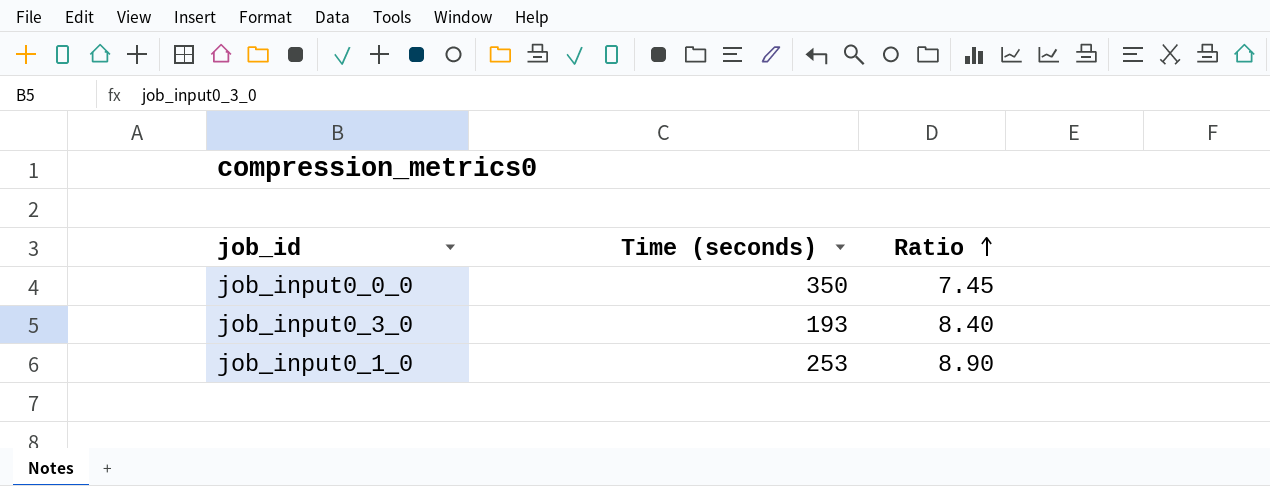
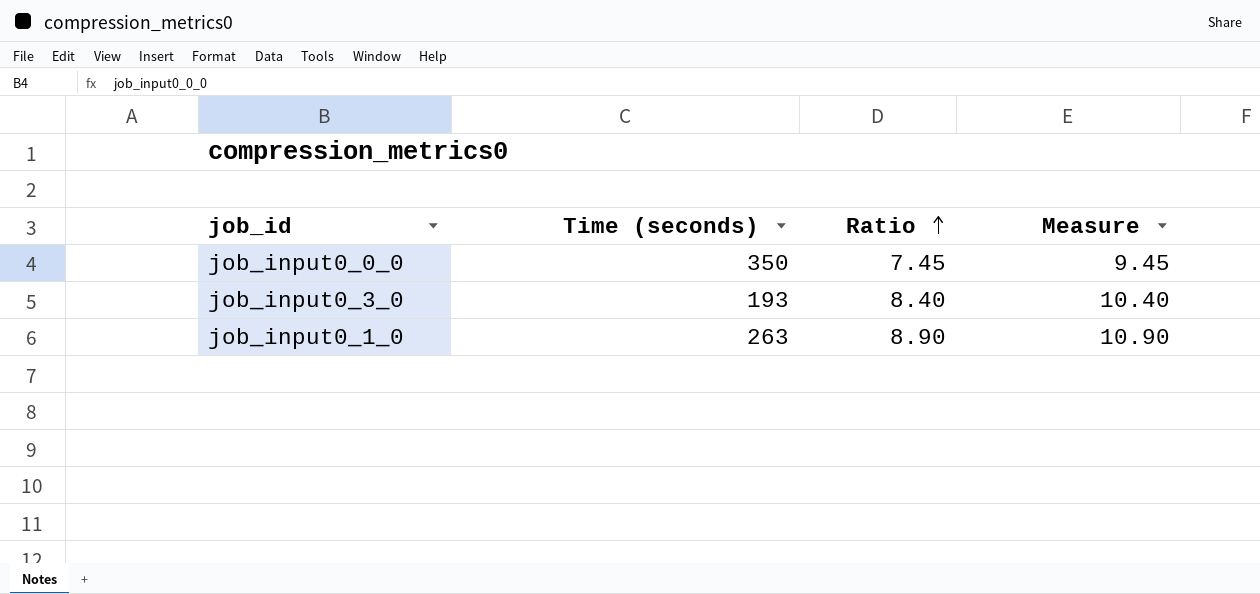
column Measure | formula: none -> [Ratio] + 2
job_input0_1_0 | Time (seconds): 253 -> 263

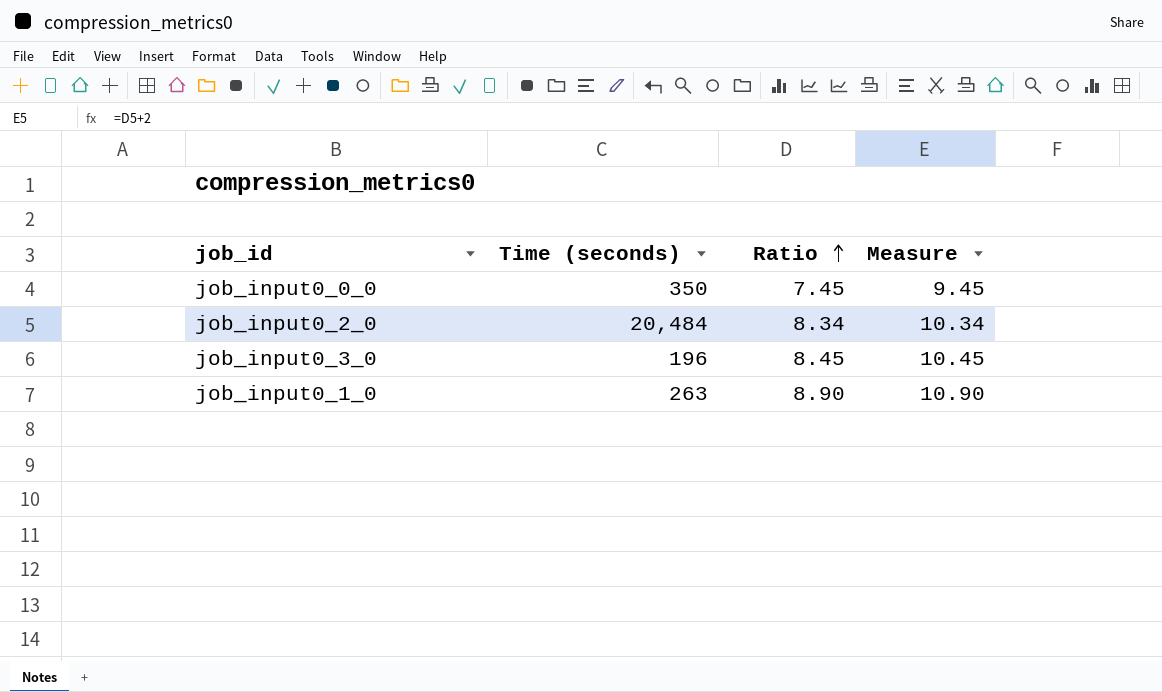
row job_input0_2_0: none -> 20,484 | 8.34 | 10.34
job_input0_3_0 | Time (seconds): 193 -> 196
job_input0_3_0 | Ratio: 8.40 -> 8.45
job_input0_3_0 | Measure: 10.40 -> 10.45

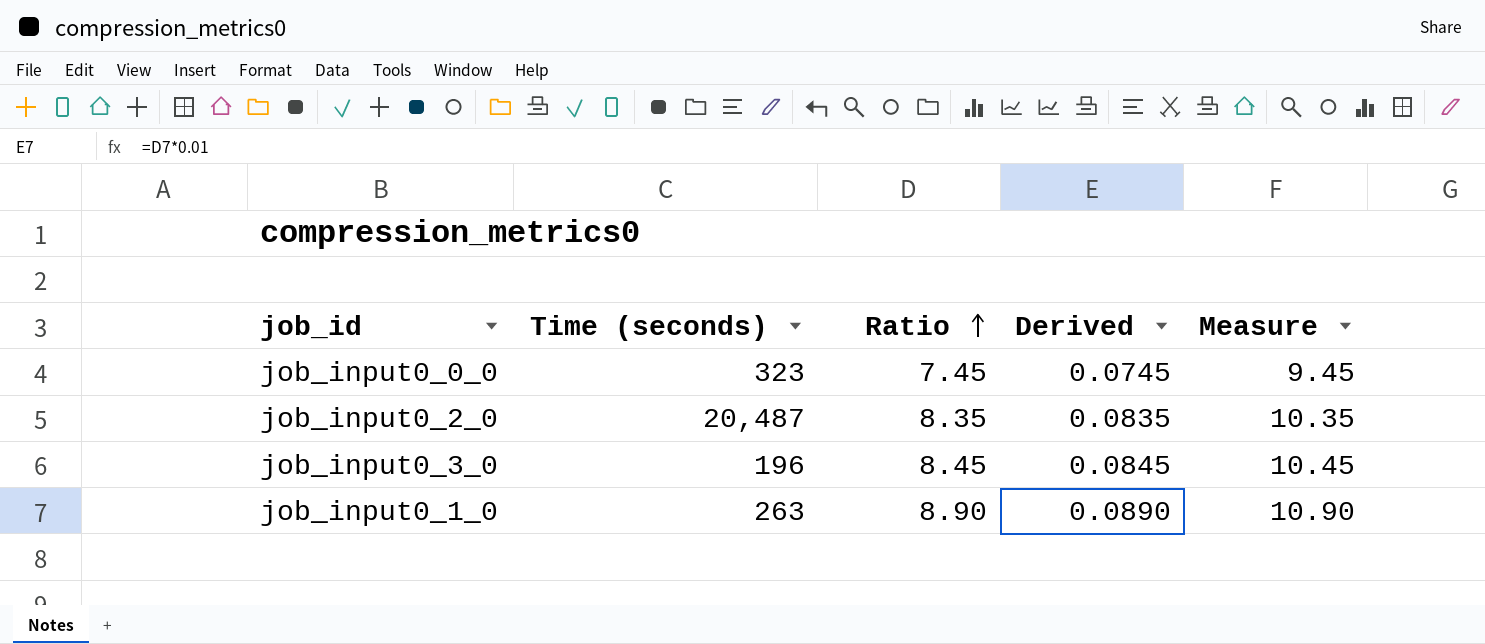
column Derived | formula: none -> [Ratio] * 0.01
job_input0_0_0 | Time (seconds): 350 -> 323
job_input0_2_0 | Time (seconds): 20,484 -> 20,487
job_input0_2_0 | Ratio: 8.34 -> 8.35
job_input0_2_0 | Measure: 10.34 -> 10.35

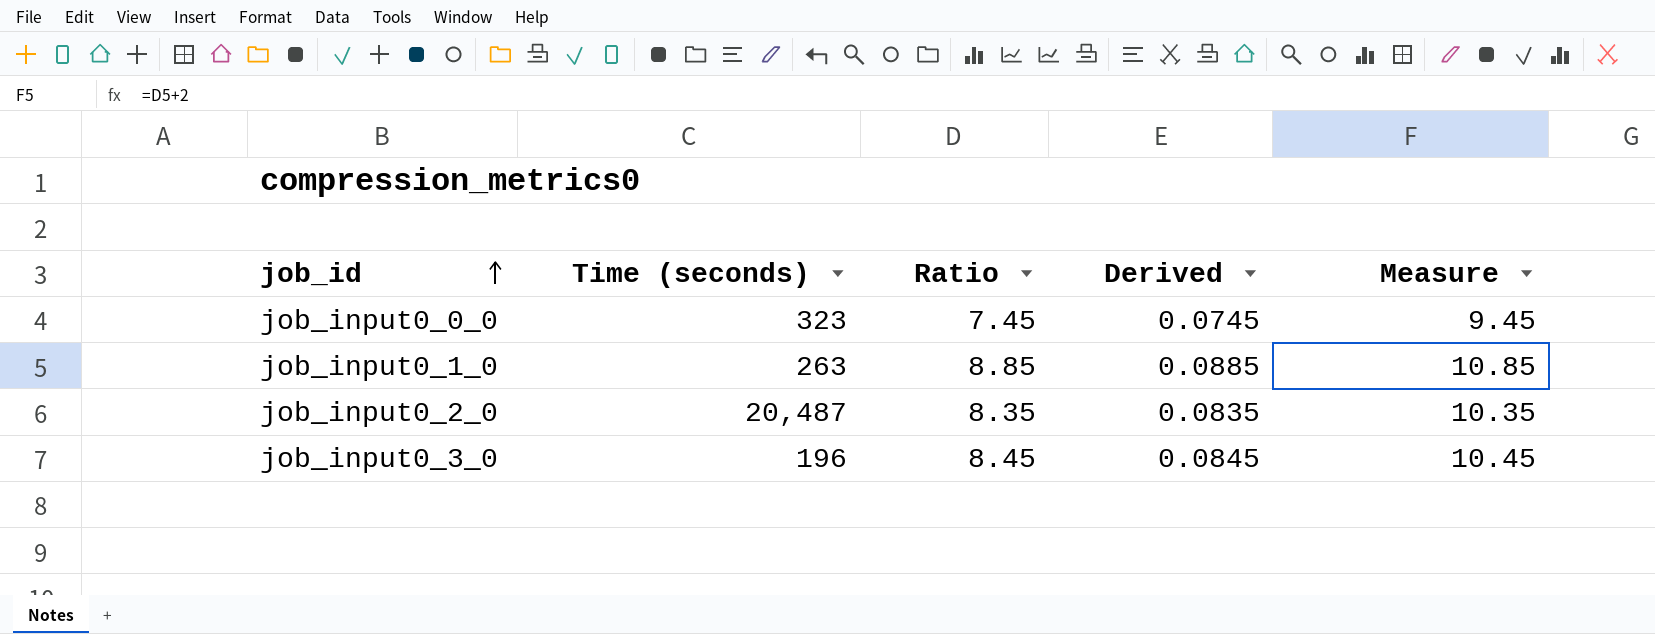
row order: Ratio ascending -> job_id ascending
job_input0_1_0 | Ratio: 8.90 -> 8.85
job_input0_1_0 | Derived: 0.0890 -> 0.0885
job_input0_1_0 | Measure: 10.90 -> 10.85

